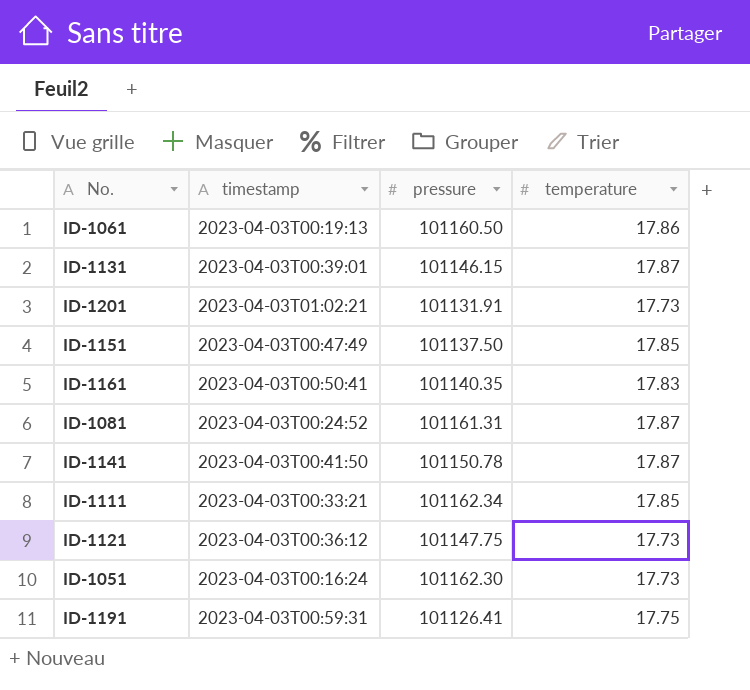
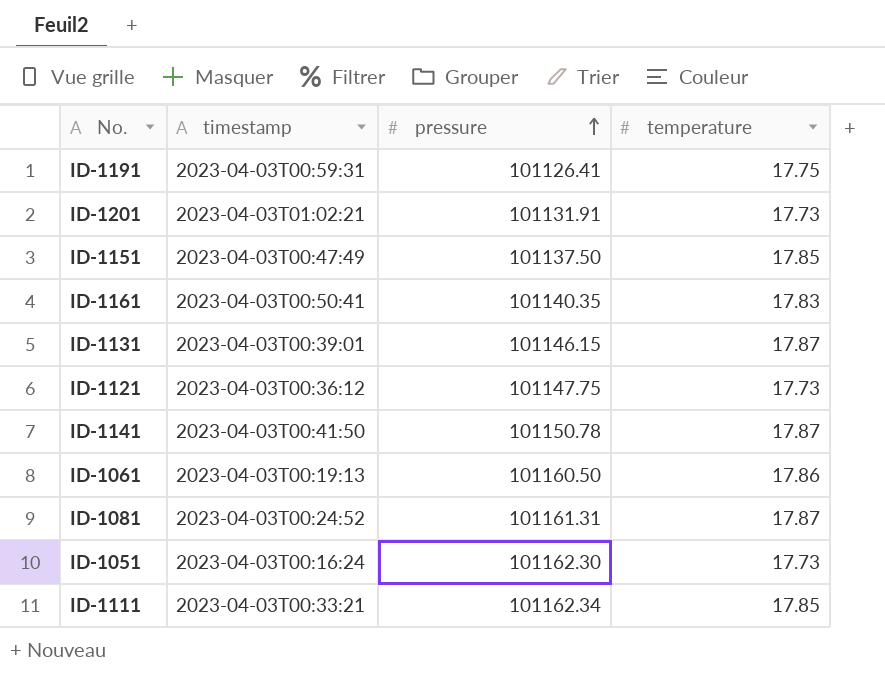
row order: none -> pressure ascending

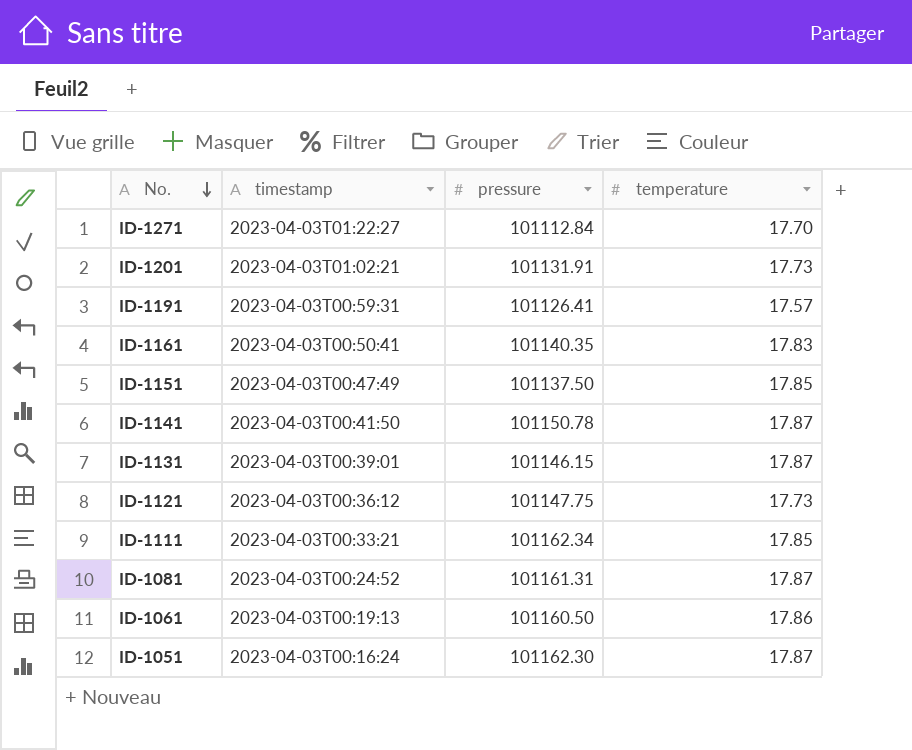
row order: pressure ascending -> No. descending
row ID-1271: none -> 2023-04-03T01:22:27 | 101112.84 | 17.70
ID-1191 | temperature: 17.75 -> 17.57
ID-1051 | temperature: 17.73 -> 17.87

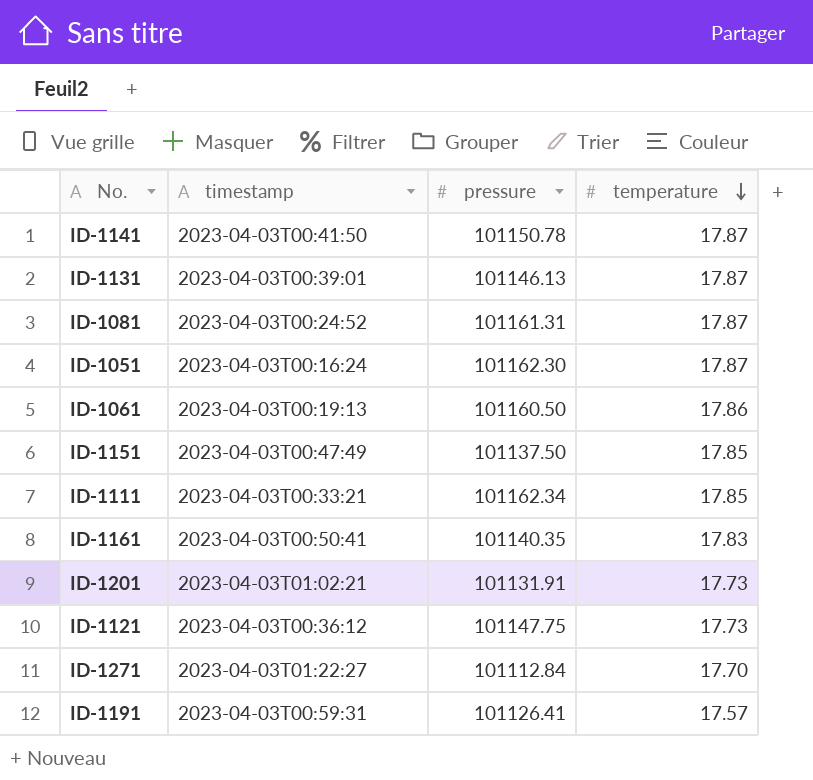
row order: No. descending -> temperature descending
ID-1131 | pressure: 101146.15 -> 101146.13

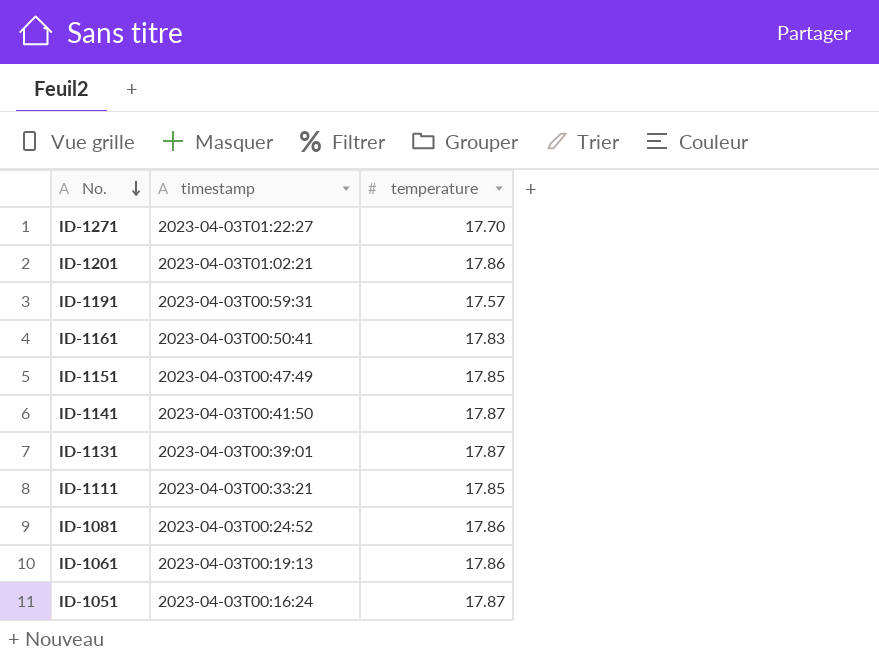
row order: temperature descending -> No. descending
column pressure | position: 3 -> none
row ID-1121: 2023-04-03T00:36:12 | 101147.75 | 17.73 -> none
ID-1201 | temperature: 17.73 -> 17.86
ID-1081 | temperature: 17.87 -> 17.86

